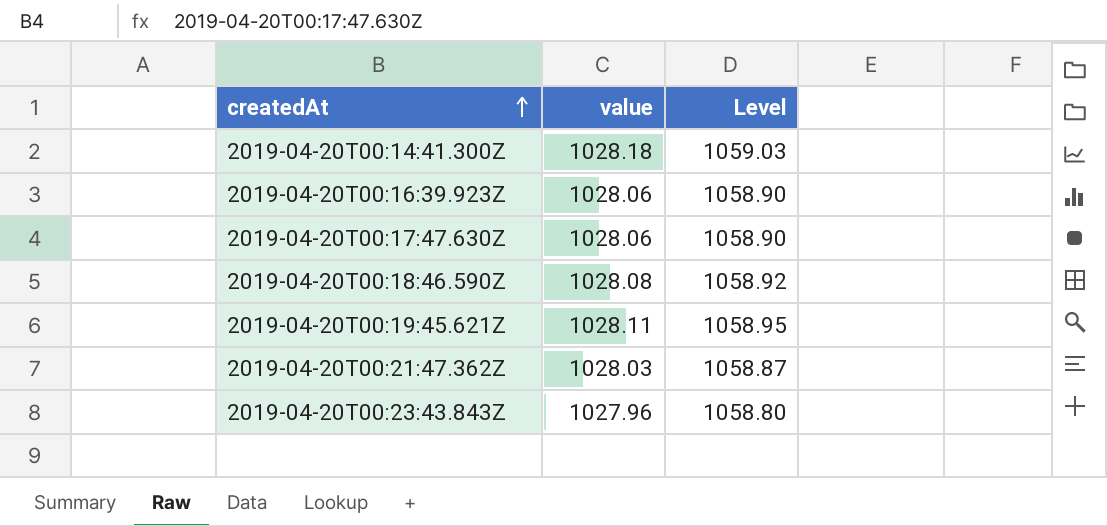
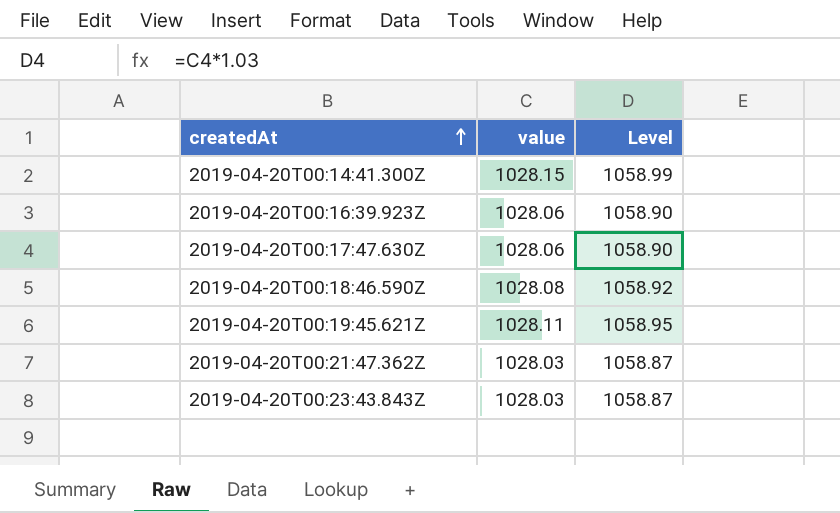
2019-04-20T00:14:41.300Z | value: 1028.18 -> 1028.15
2019-04-20T00:14:41.300Z | Level: 1059.03 -> 1058.99
2019-04-20T00:23:43.843Z | value: 1027.96 -> 1028.03
2019-04-20T00:23:43.843Z | Level: 1058.80 -> 1058.87

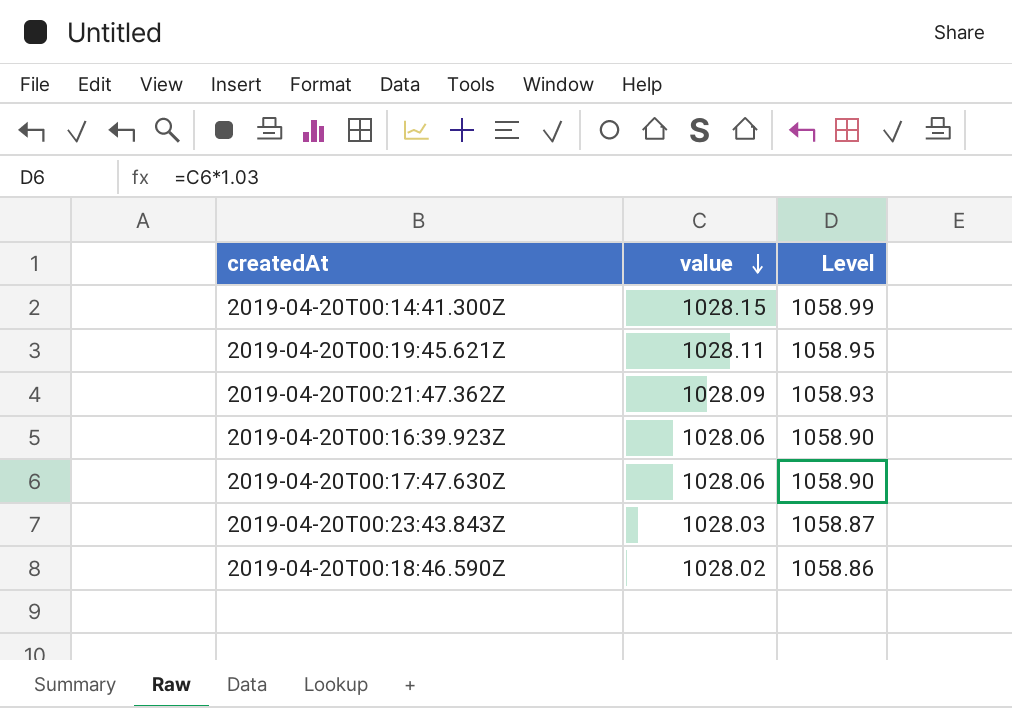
row order: createdAt ascending -> value descending
2019-04-20T00:21:47.362Z | value: 1028.03 -> 1028.09
2019-04-20T00:21:47.362Z | Level: 1058.87 -> 1058.93
2019-04-20T00:18:46.590Z | value: 1028.08 -> 1028.02
2019-04-20T00:18:46.590Z | Level: 1058.92 -> 1058.86

